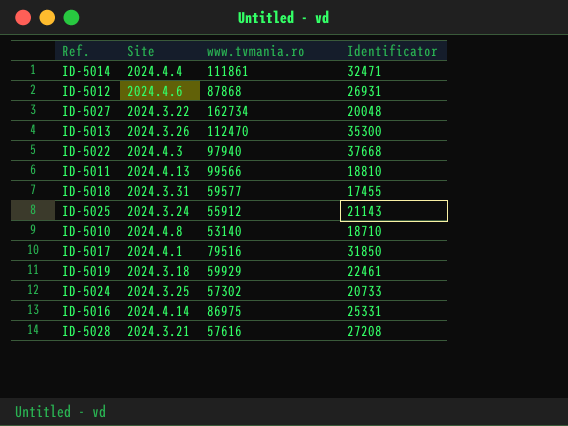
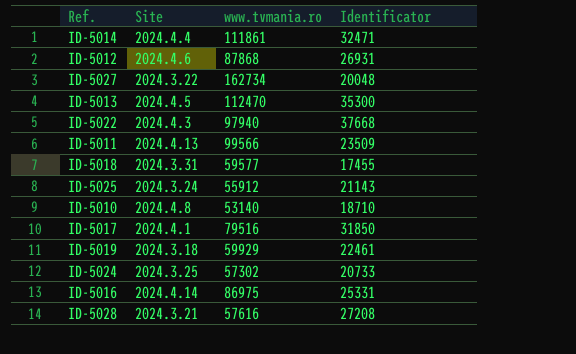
ID-5013 | Site: 2024.3.26 -> 2024.4.5
ID-5011 | Identificator: 18810 -> 23509

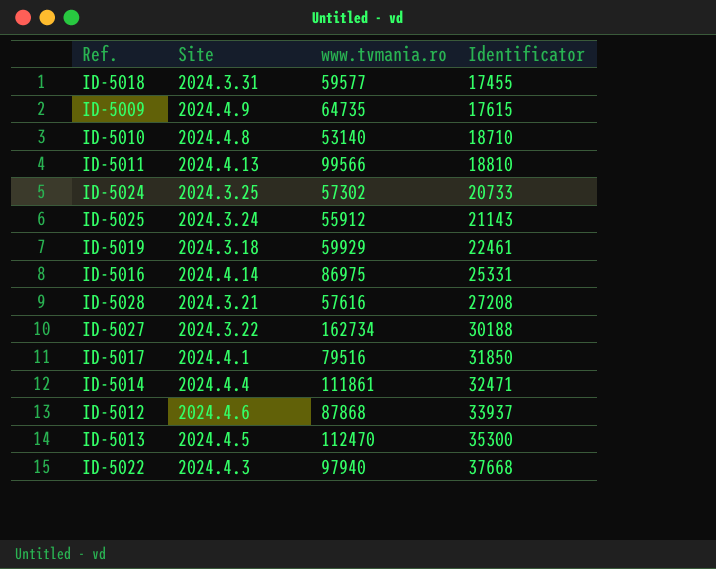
row order: none -> Identificator ascending
row ID-5009: none -> 2024.4.9 | 64735 | 17615
ID-5011 | Identificator: 23509 -> 18810
ID-5027 | Identificator: 20048 -> 30188
ID-5012 | Identificator: 26931 -> 33937

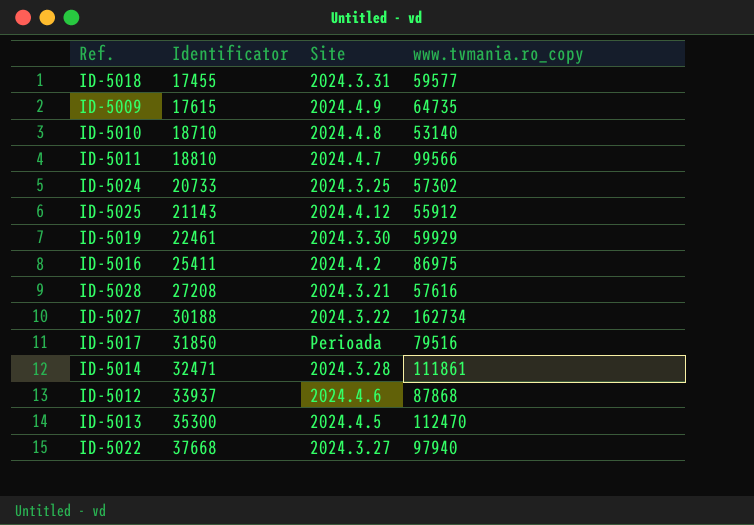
column Identificator | position: 4 -> 2
column name: www.tvmania.ro -> www.tvmania.ro_copy
ID-5011 | Site: 2024.4.13 -> 2024.4.7
ID-5025 | Site: 2024.3.24 -> 2024.4.12
ID-5019 | Site: 2024.3.18 -> 2024.3.30
ID-5016 | Identificator: 25331 -> 25411
ID-5016 | Site: 2024.4.14 -> 2024.4.2
ID-5017 | Site: 2024.4.1 -> Perioada
ID-5014 | Site: 2024.4.4 -> 2024.3.28
ID-5022 | Site: 2024.4.3 -> 2024.3.27

